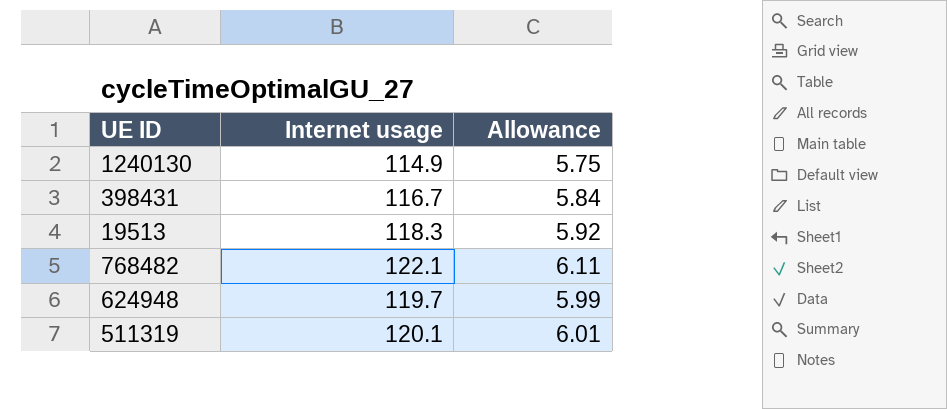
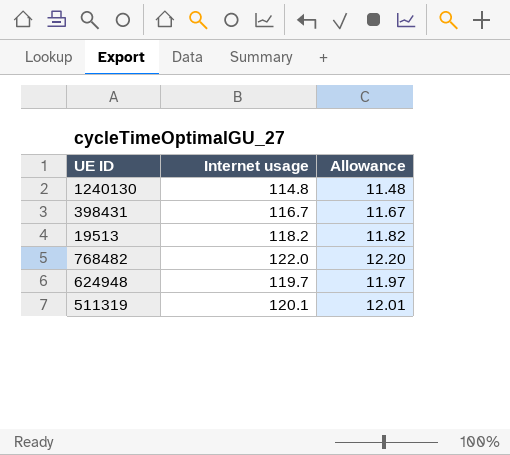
column Allowance | formula: [Internet usage] * 0.05 -> [Internet usage] * 0.1
1240130 | Internet usage: 114.9 -> 114.8
19513 | Internet usage: 118.3 -> 118.2
768482 | Internet usage: 122.1 -> 122.0

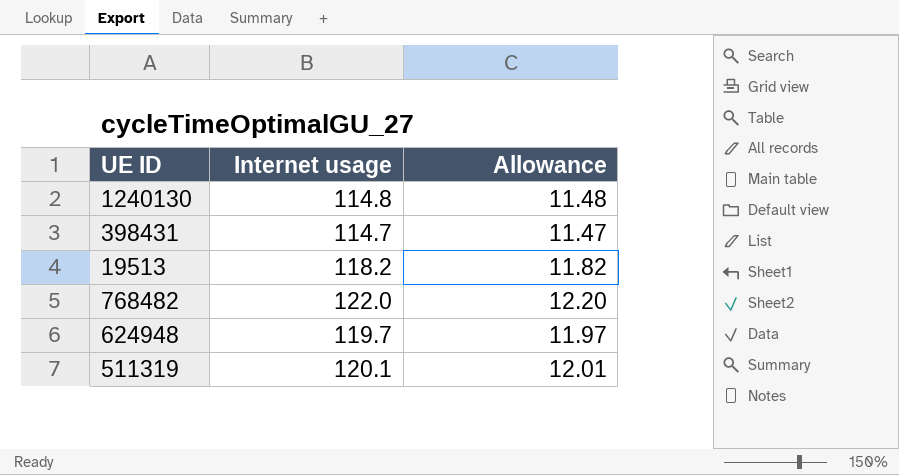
398431 | Internet usage: 116.7 -> 114.7
398431 | Allowance: 11.67 -> 11.47

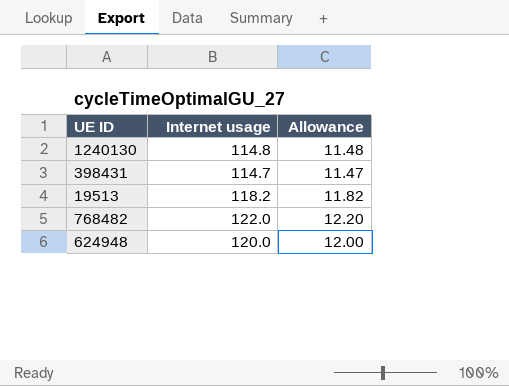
row 511319: 120.1 | 12.01 -> none
624948 | Internet usage: 119.7 -> 120.0
624948 | Allowance: 11.97 -> 12.00

